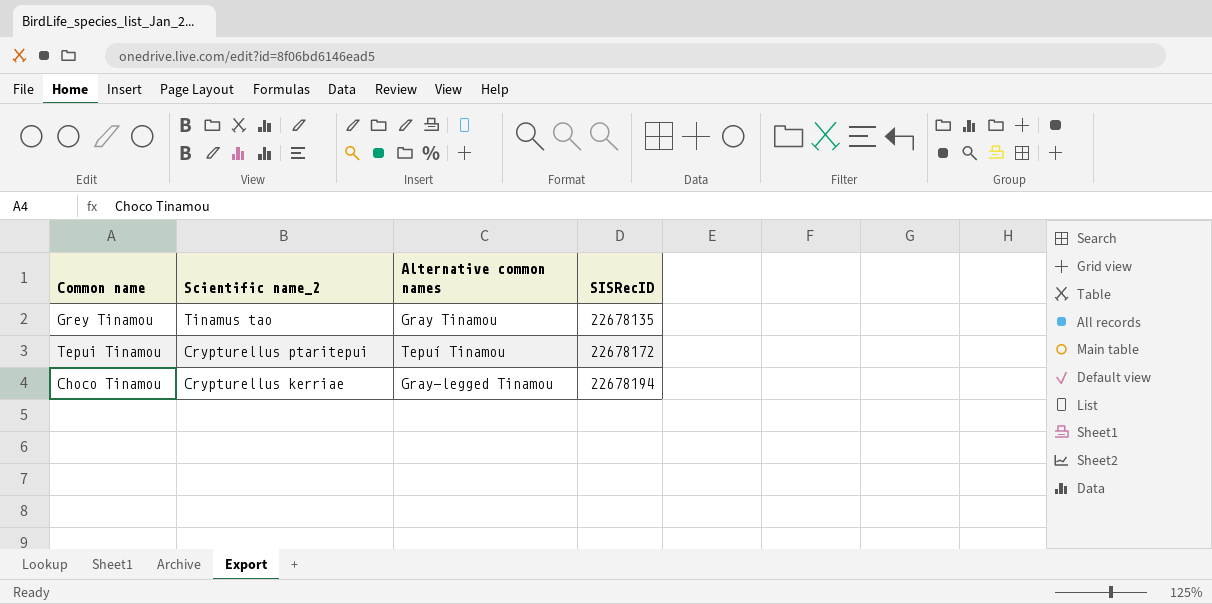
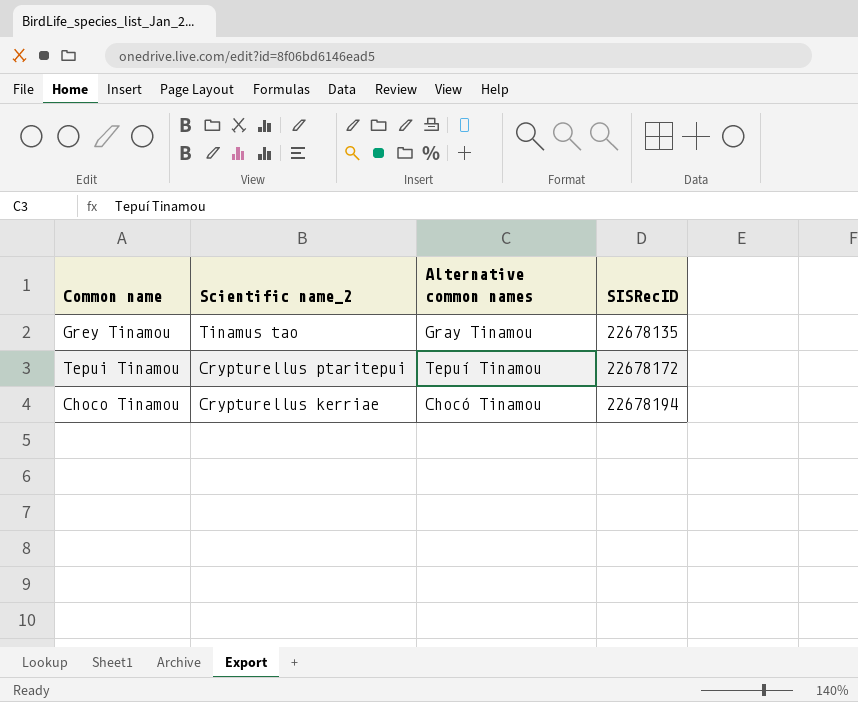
Choco Tinamou | Alternative common names: Gray-legged Tinamou -> Chocó Tinamou

